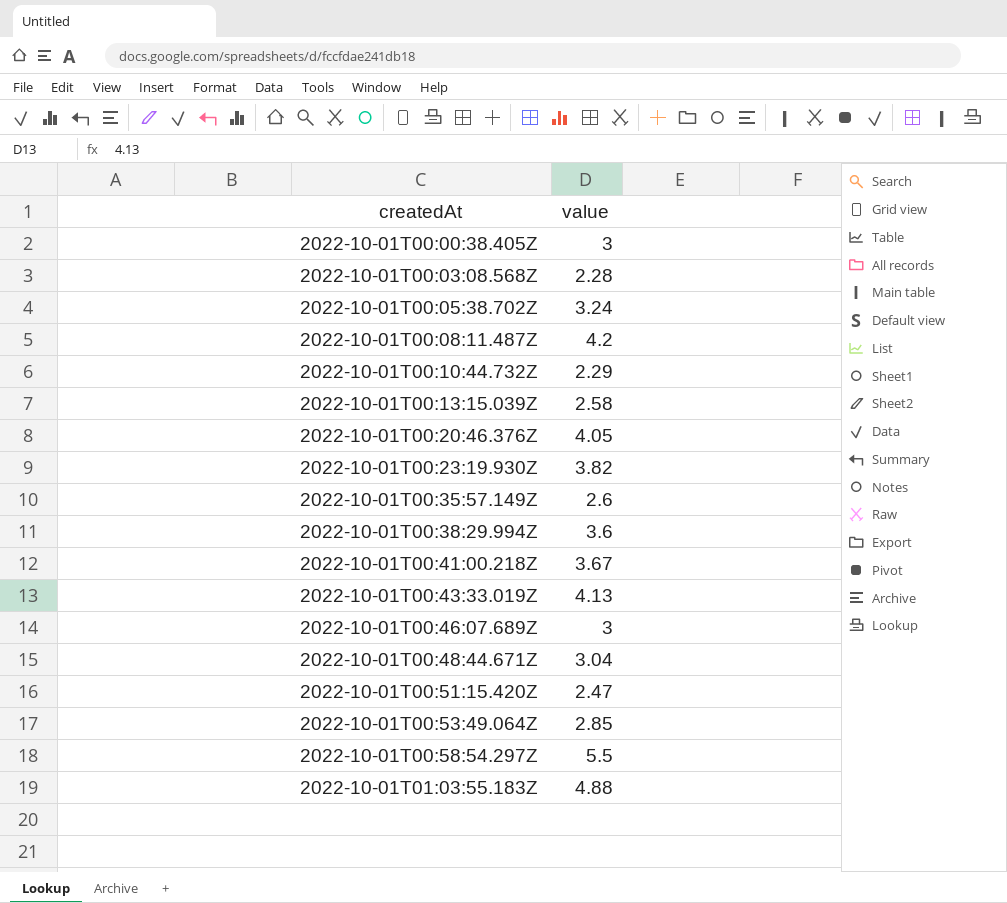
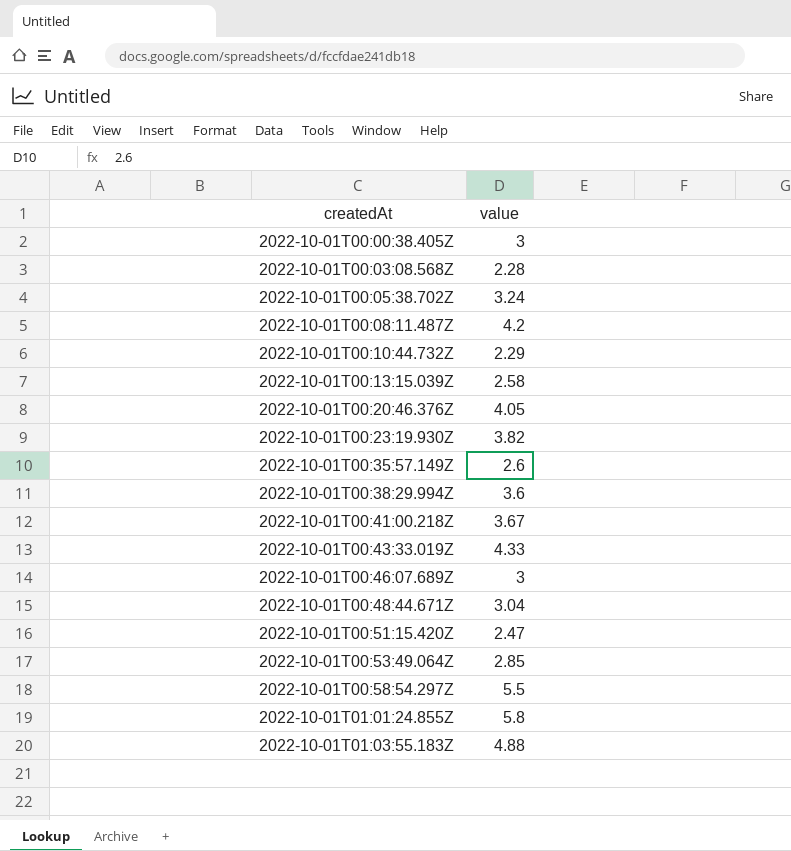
2022-10-01T00:43:33.019Z | value: 4.13 -> 4.33
row 2022-10-01T01:01:24.855Z: none -> 5.8

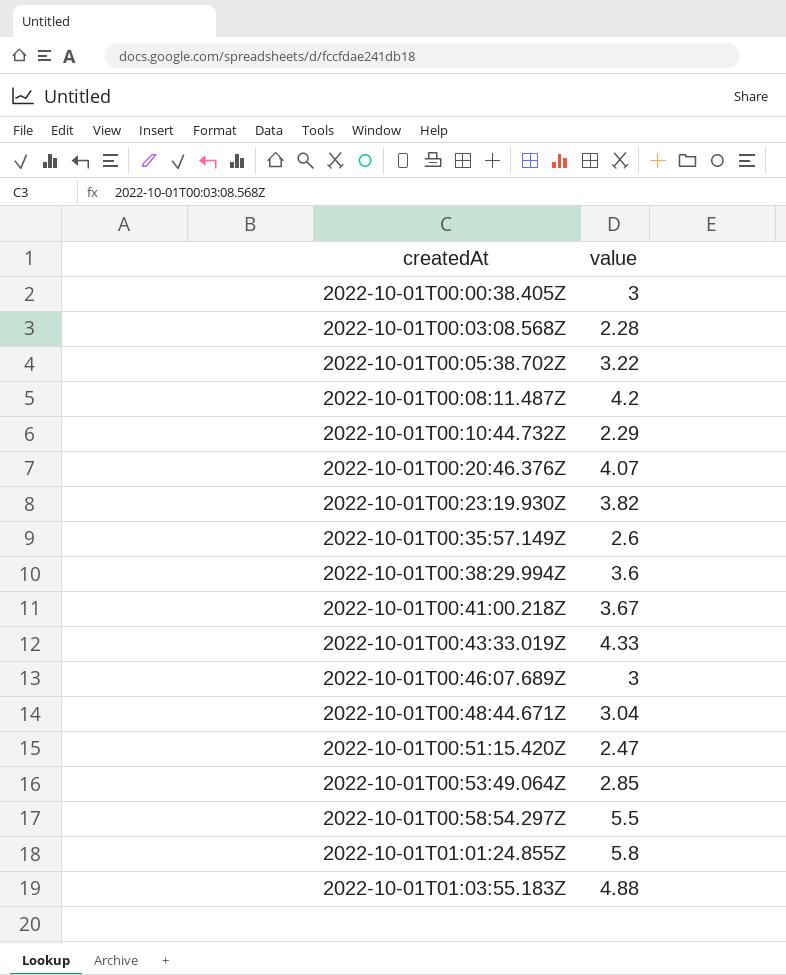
row 2022-10-01T00:13:15.039Z: 2.58 -> none
2022-10-01T00:05:38.702Z | value: 3.24 -> 3.22
2022-10-01T00:20:46.376Z | value: 4.05 -> 4.07

